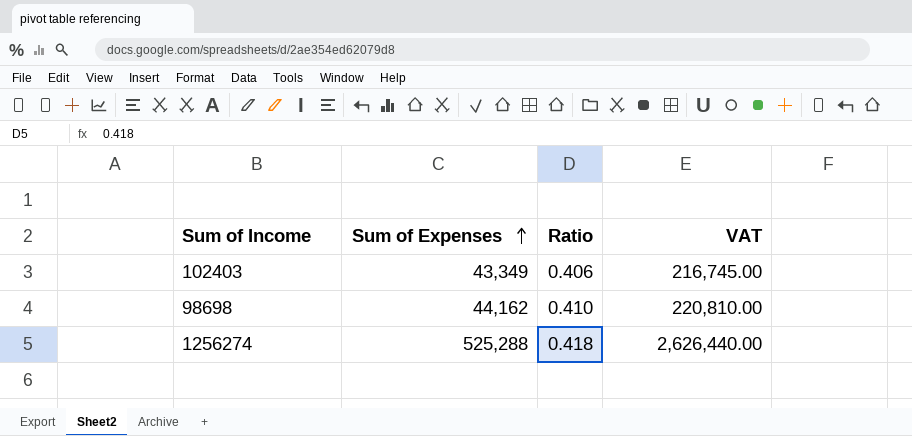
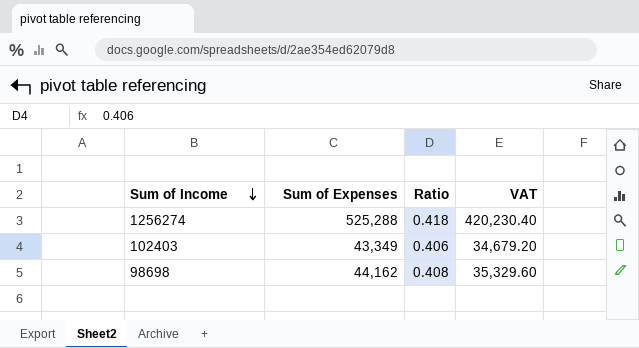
row order: Sum of Expenses ascending -> Sum of Income descending
column VAT | formula: [Sum of Expenses] * 5 -> [Sum of Expenses] * 0.8
98698 | Ratio: 0.410 -> 0.408

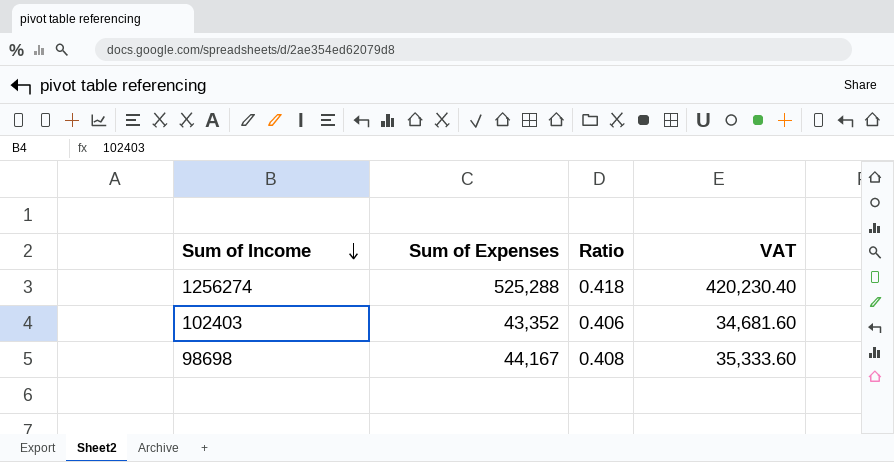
102403 | Sum of Expenses: 43,349 -> 43,352
102403 | VAT: 34,679.20 -> 34,681.60
98698 | Sum of Expenses: 44,162 -> 44,167
98698 | VAT: 35,329.60 -> 35,333.60

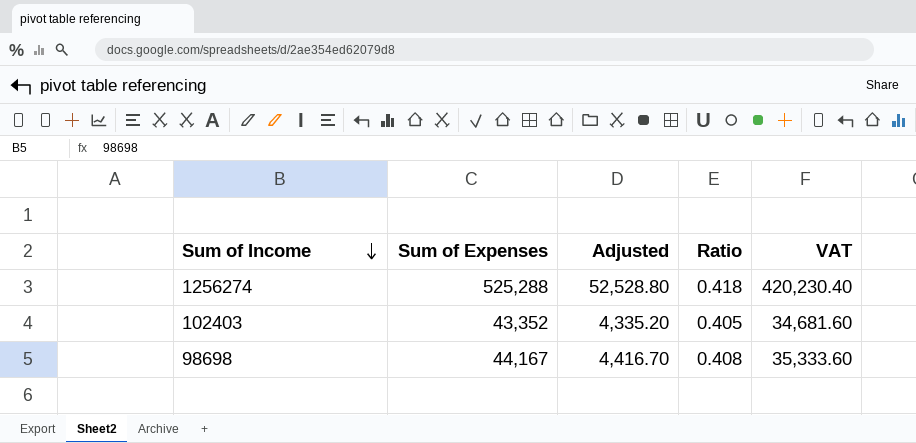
column Adjusted | formula: none -> [Sum of Expenses] * 0.1
102403 | Ratio: 0.406 -> 0.405

